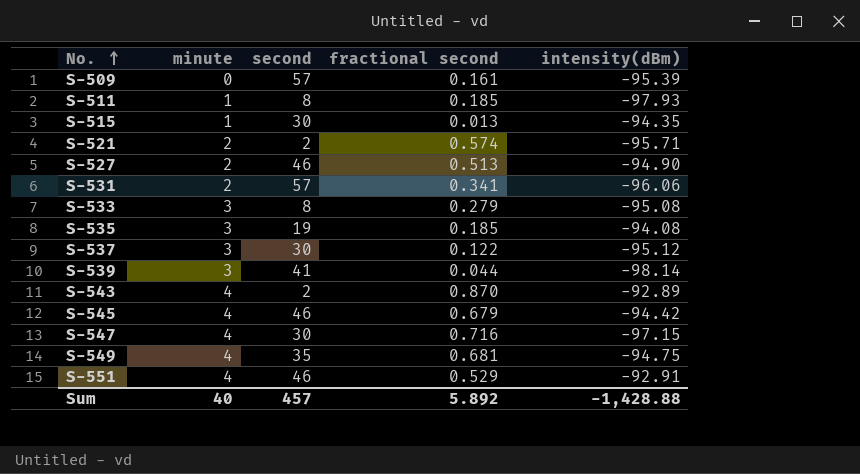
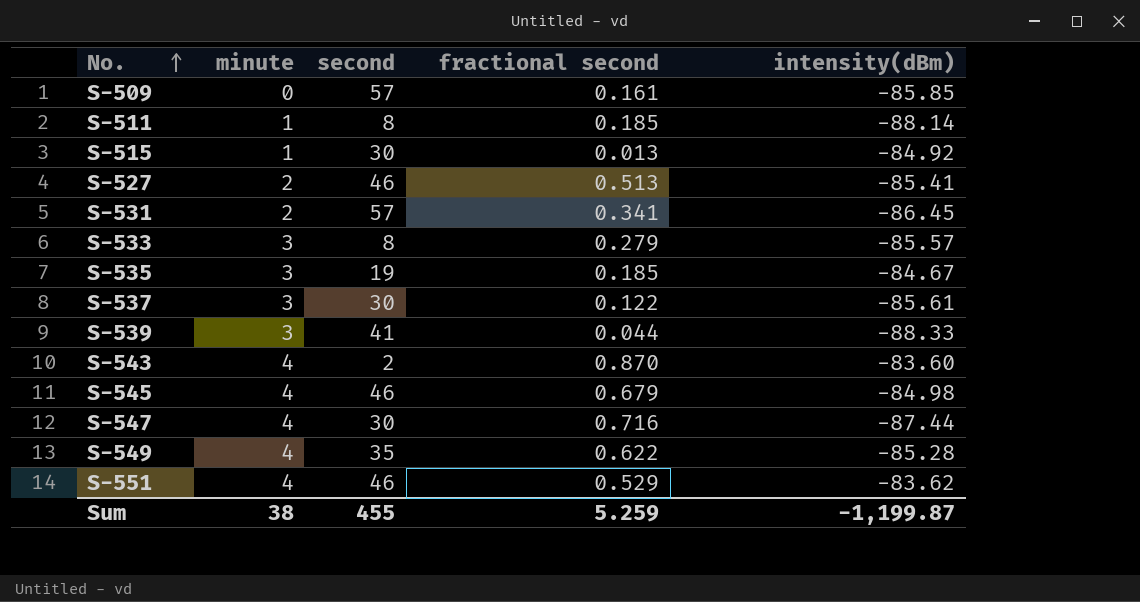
row S-521: 2 | 2 | 0.574 | -95.71 -> none
S-509 | intensity(dBm): -95.39 -> -85.85
S-511 | intensity(dBm): -97.93 -> -88.14
S-515 | intensity(dBm): -94.35 -> -84.92
S-527 | intensity(dBm): -94.90 -> -85.41
S-531 | intensity(dBm): -96.06 -> -86.45
S-533 | intensity(dBm): -95.08 -> -85.57
S-535 | intensity(dBm): -94.08 -> -84.67
S-537 | intensity(dBm): -95.12 -> -85.61
S-539 | intensity(dBm): -98.14 -> -88.33
S-543 | intensity(dBm): -92.89 -> -83.60
S-545 | intensity(dBm): -94.42 -> -84.98
S-547 | intensity(dBm): -97.15 -> -87.44
S-549 | fractional second: 0.681 -> 0.622
S-549 | intensity(dBm): -94.75 -> -85.28
S-551 | intensity(dBm): -92.91 -> -83.62
Sum | minute: 40 -> 38
Sum | second: 457 -> 455
Sum | fractional second: 5.892 -> 5.259
Sum | intensity(dBm): -1,428.88 -> -1,199.87

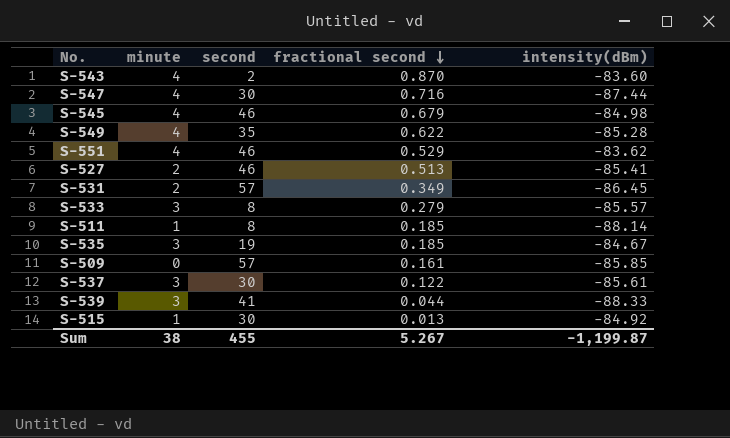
row order: No. ascending -> fractional second descending
S-531 | fractional second: 0.341 -> 0.349
Sum | fractional second: 5.259 -> 5.267

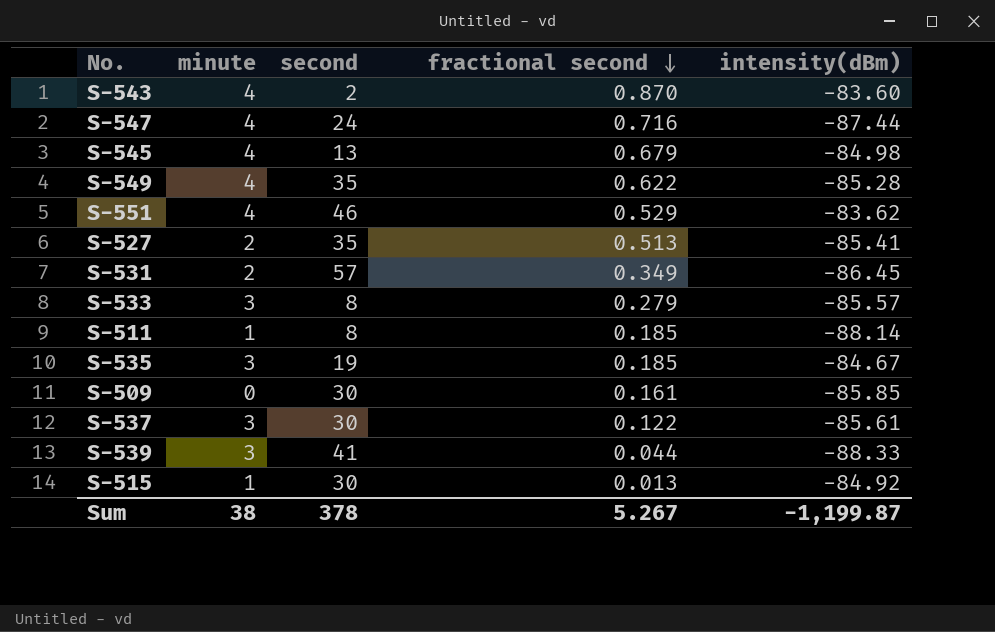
S-547 | second: 30 -> 24
S-545 | second: 46 -> 13
S-527 | second: 46 -> 35
S-509 | second: 57 -> 30
Sum | second: 455 -> 378

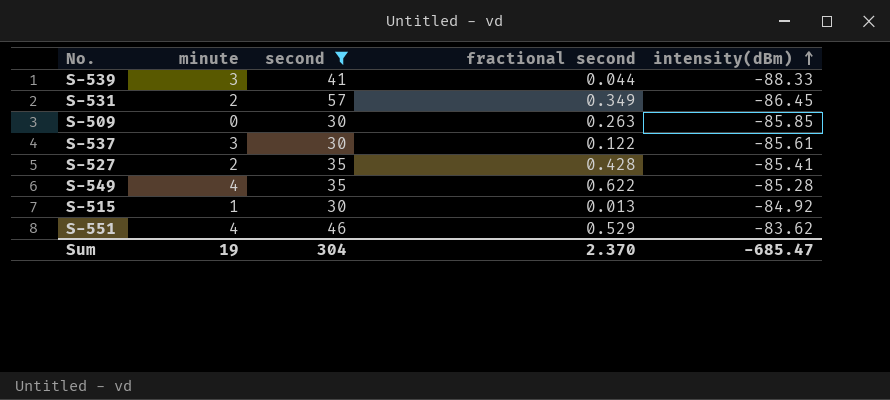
filter: none -> second >= 30
row order: fractional second descending -> intensity(dBm) ascending
S-509 | fractional second: 0.161 -> 0.263
S-527 | fractional second: 0.513 -> 0.428
Sum | minute: 38 -> 19
Sum | second: 378 -> 304
Sum | fractional second: 5.267 -> 2.370
Sum | intensity(dBm): -1,199.87 -> -685.47

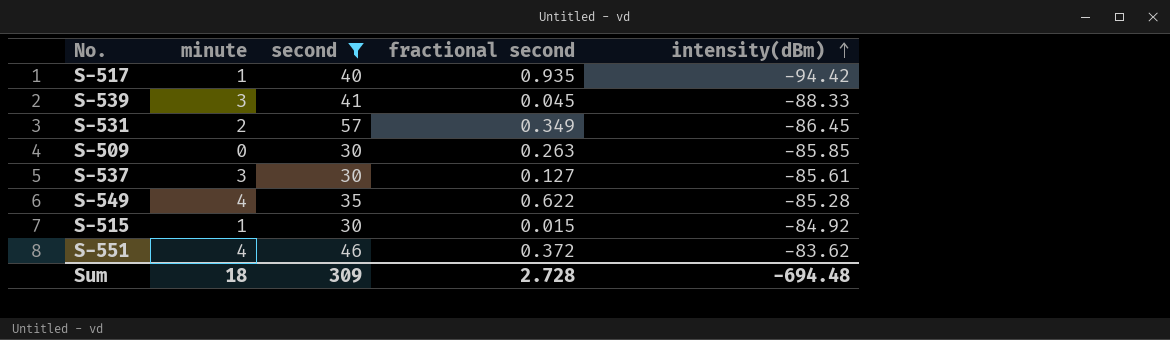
row S-527: 2 | 35 | 0.428 | -85.41 -> none
row S-517: none -> 1 | 40 | 0.935 | -94.42
S-539 | fractional second: 0.044 -> 0.045
S-537 | fractional second: 0.122 -> 0.127
S-515 | fractional second: 0.013 -> 0.015
S-551 | fractional second: 0.529 -> 0.372
Sum | minute: 19 -> 18
Sum | second: 304 -> 309
Sum | fractional second: 2.370 -> 2.728
Sum | intensity(dBm): -685.47 -> -694.48

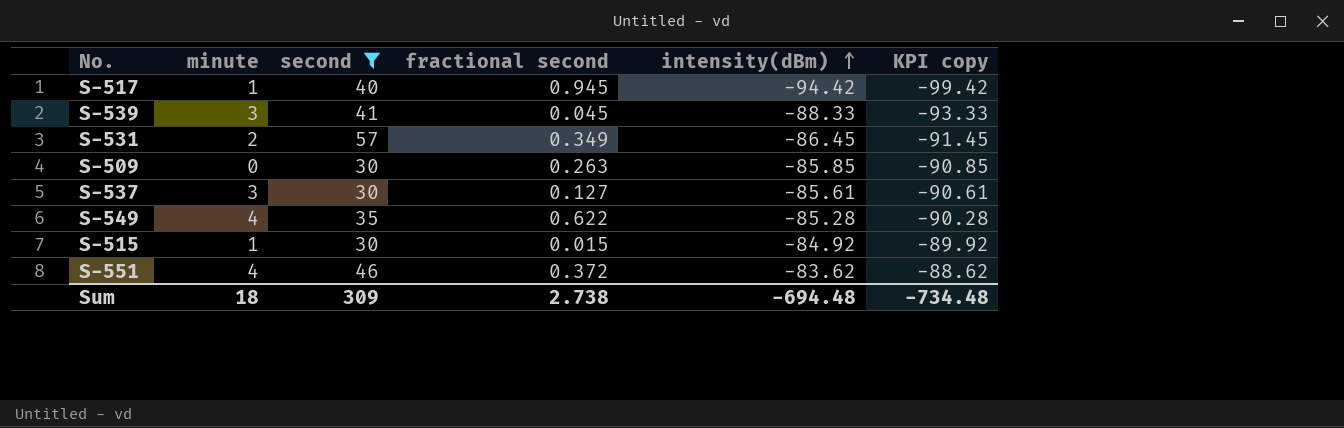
column KPI copy | formula: none -> [intensity(dBm)] - 5
S-517 | fractional second: 0.935 -> 0.945
Sum | fractional second: 2.728 -> 2.738

